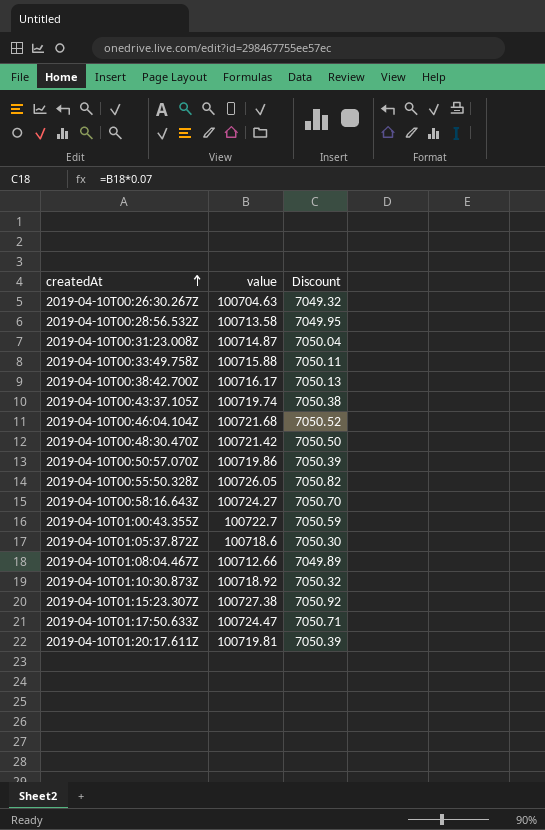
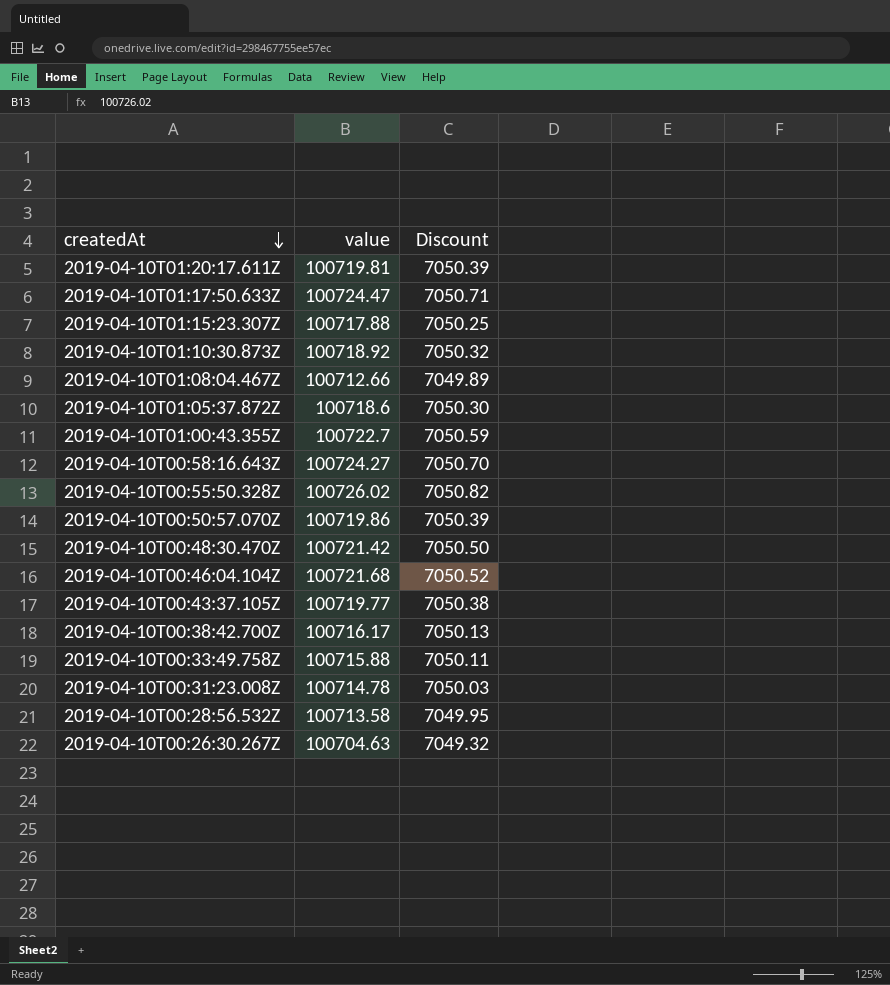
row order: createdAt ascending -> createdAt descending
2019-04-10T01:15:23.307Z | value: 100727.38 -> 100717.88
2019-04-10T01:15:23.307Z | Discount: 7050.92 -> 7050.25
2019-04-10T00:55:50.328Z | value: 100726.05 -> 100726.02
2019-04-10T00:43:37.105Z | value: 100719.74 -> 100719.77
2019-04-10T00:31:23.008Z | value: 100714.87 -> 100714.78
2019-04-10T00:31:23.008Z | Discount: 7050.04 -> 7050.03

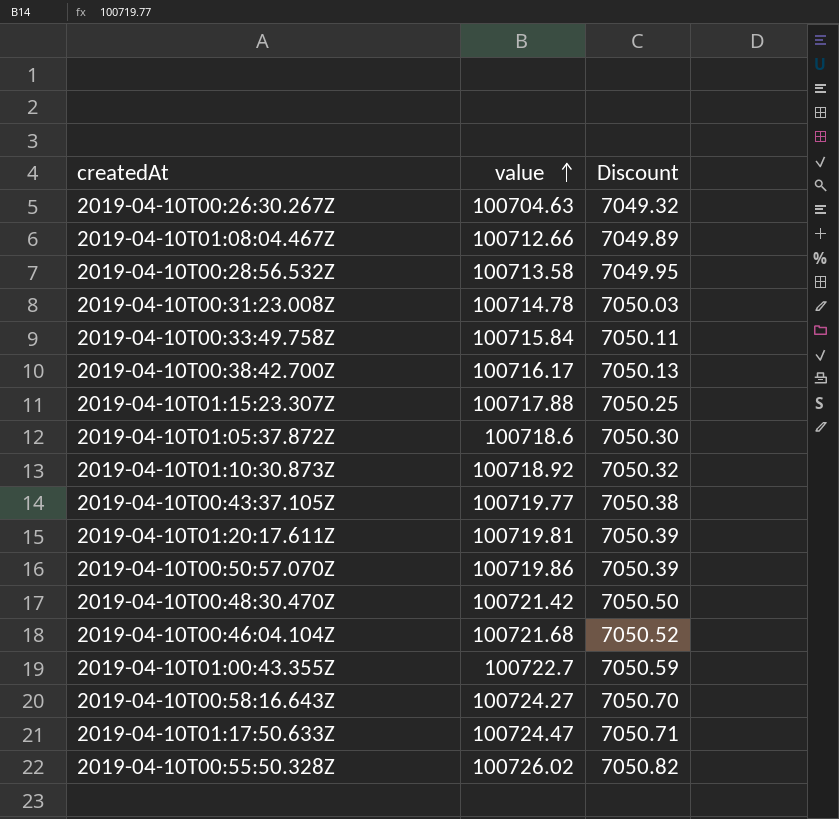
row order: createdAt descending -> value ascending
2019-04-10T00:33:49.758Z | value: 100715.88 -> 100715.84

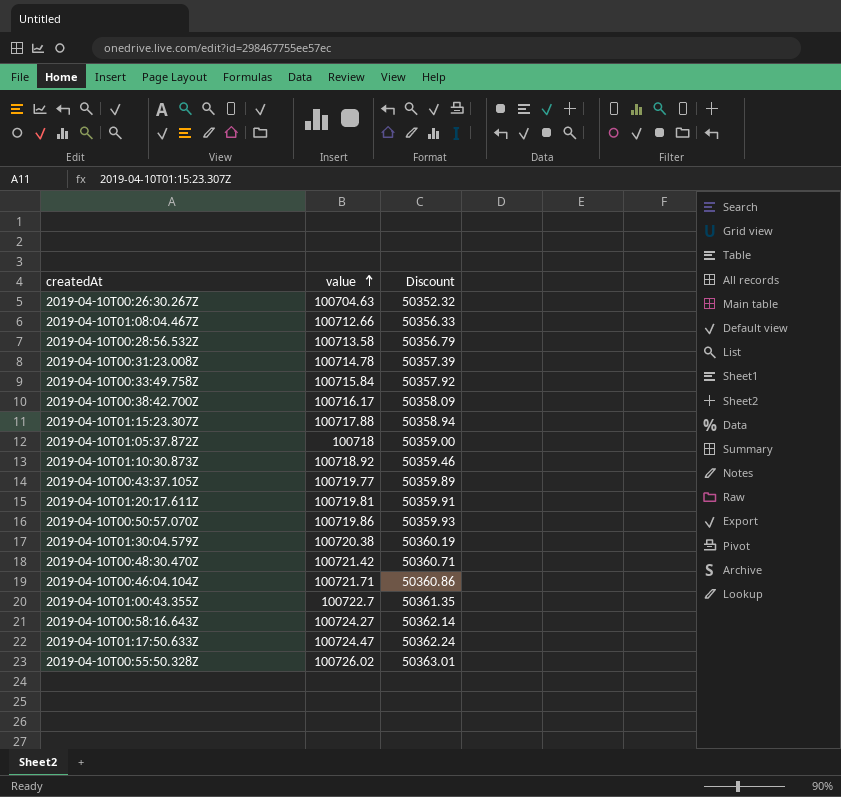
column Discount | formula: [value] * 0.07 -> [value] * 0.5
2019-04-10T01:05:37.872Z | value: 100718.6 -> 100718
row 2019-04-10T01:30:04.579Z: none -> 100720.38 | 50360.19
2019-04-10T00:46:04.104Z | value: 100721.68 -> 100721.71

